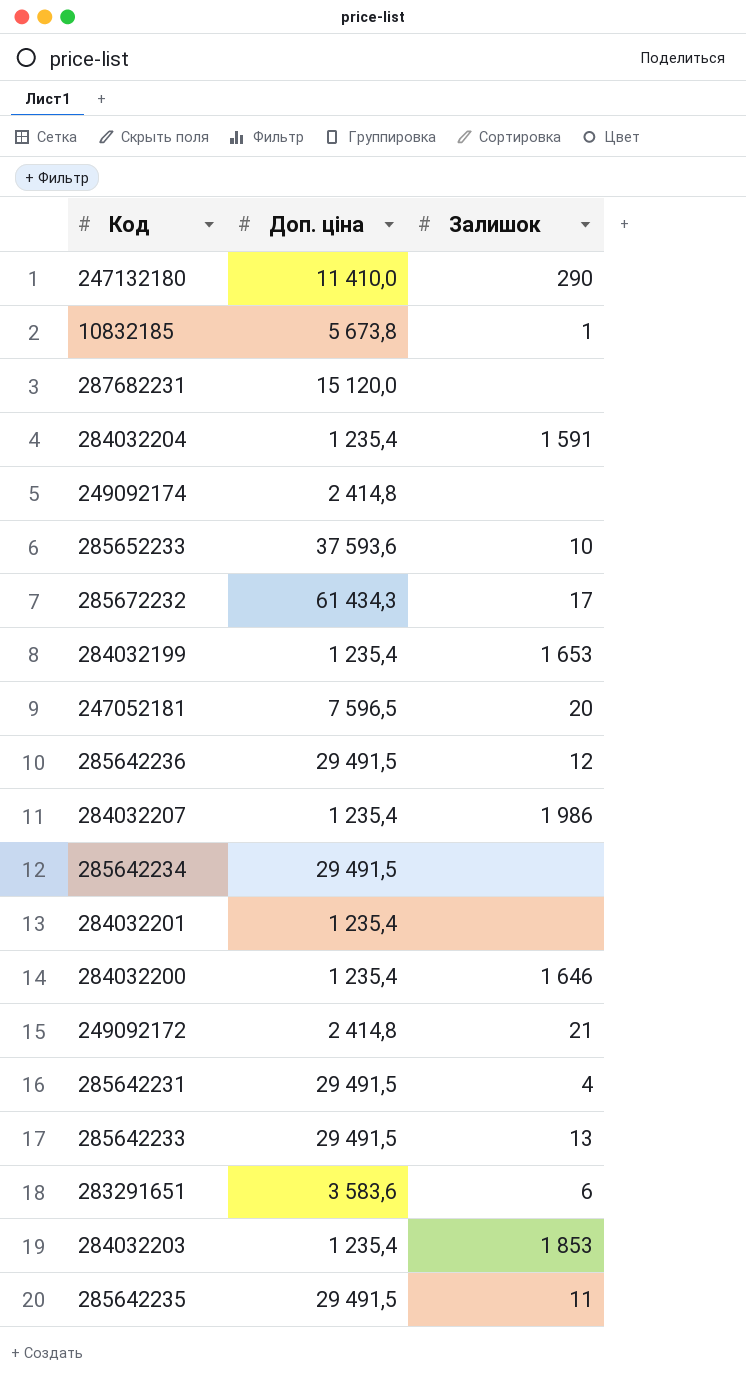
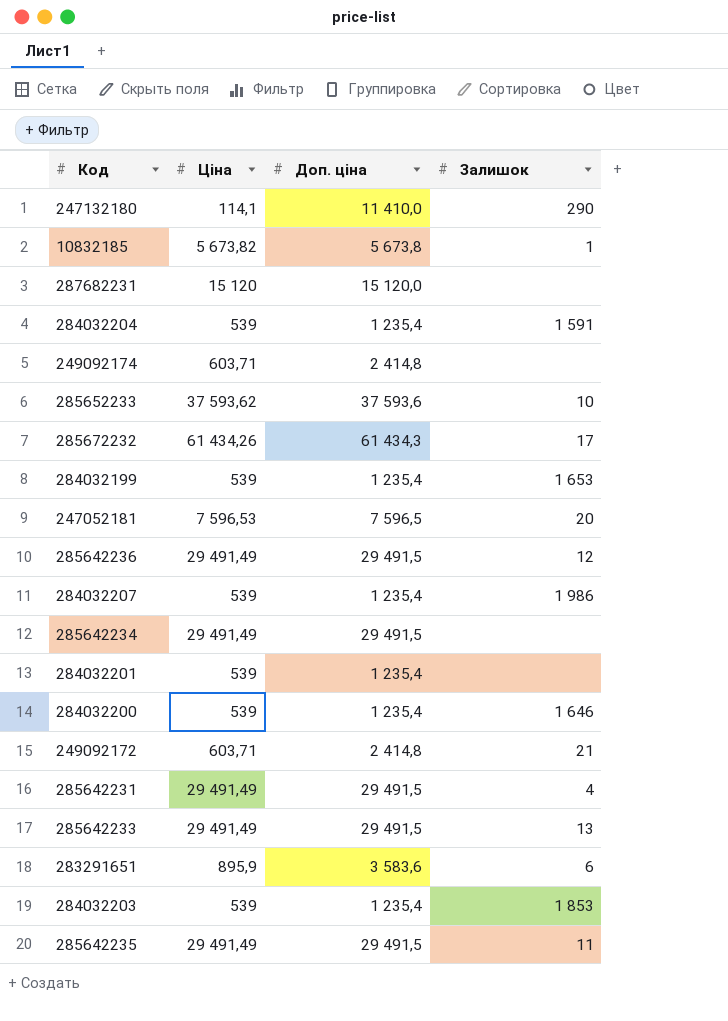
column Ціна | position: none -> 2

